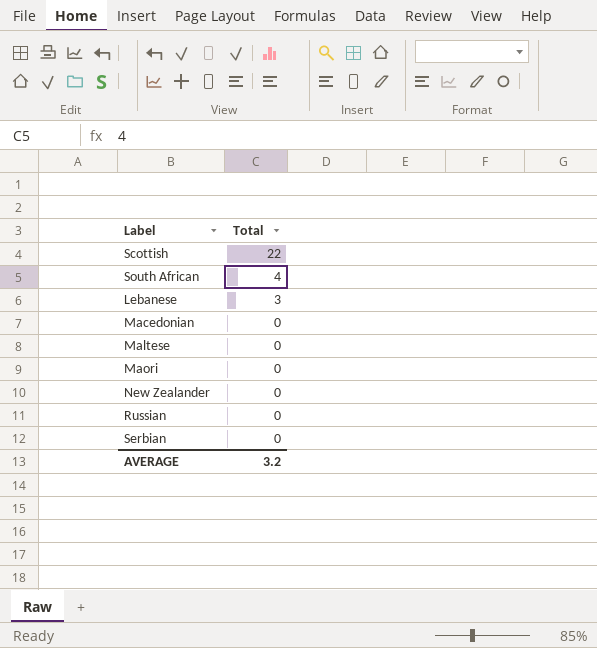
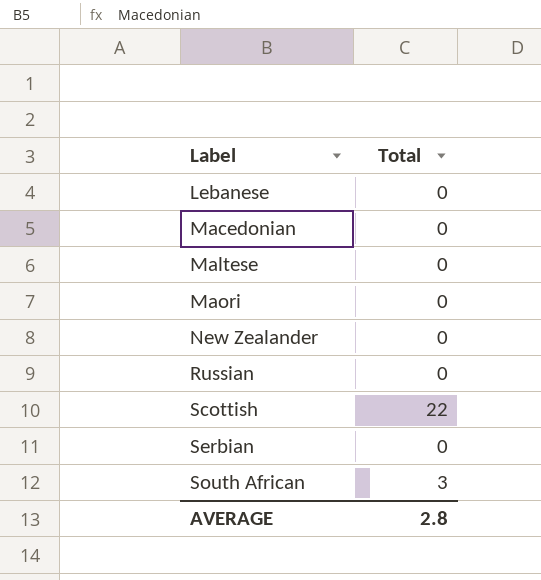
row order: Total descending -> Label ascending
Lebanese | Total: 3 -> 0
South African | Total: 4 -> 3
AVERAGE | Total: 3.2 -> 2.8

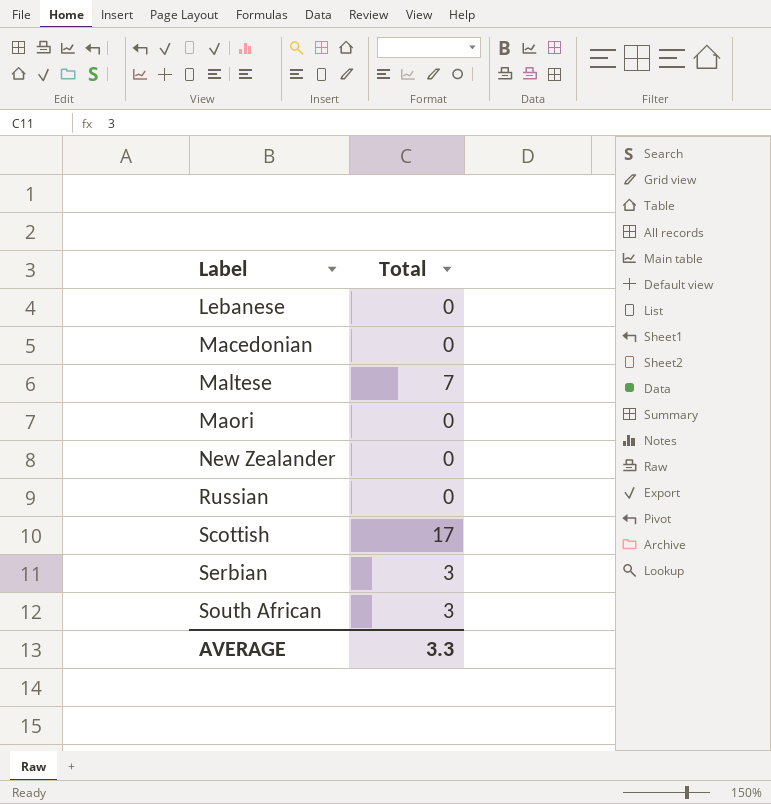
Maltese | Total: 0 -> 7
Scottish | Total: 22 -> 17
Serbian | Total: 0 -> 3
AVERAGE | Total: 2.8 -> 3.3

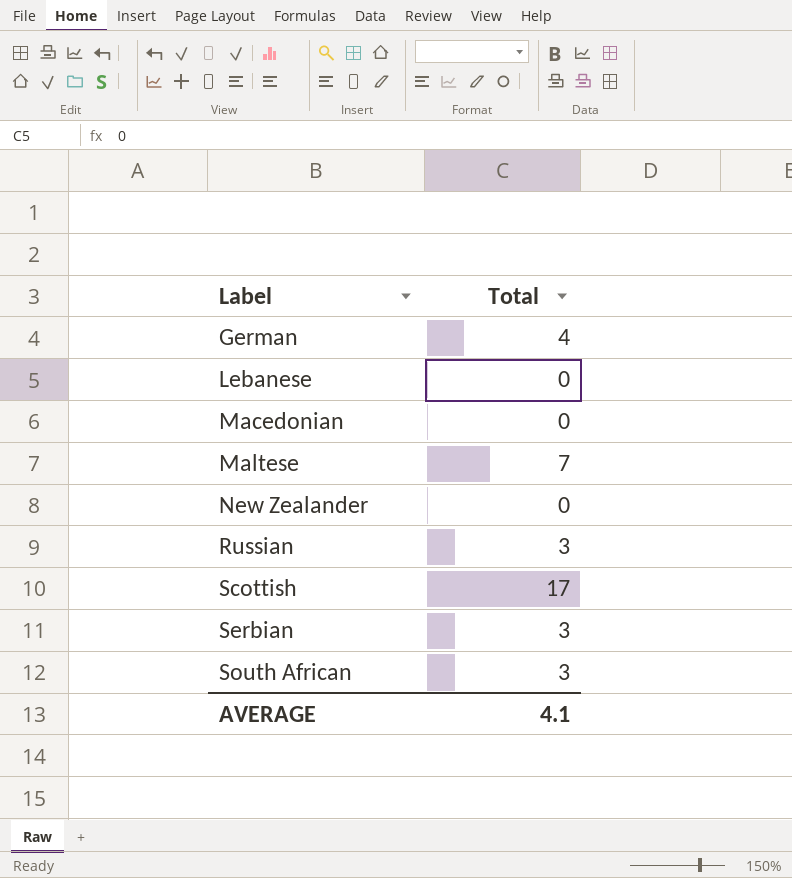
row Maori: 0 -> none
row German: none -> 4
Russian | Total: 0 -> 3
AVERAGE | Total: 3.3 -> 4.1

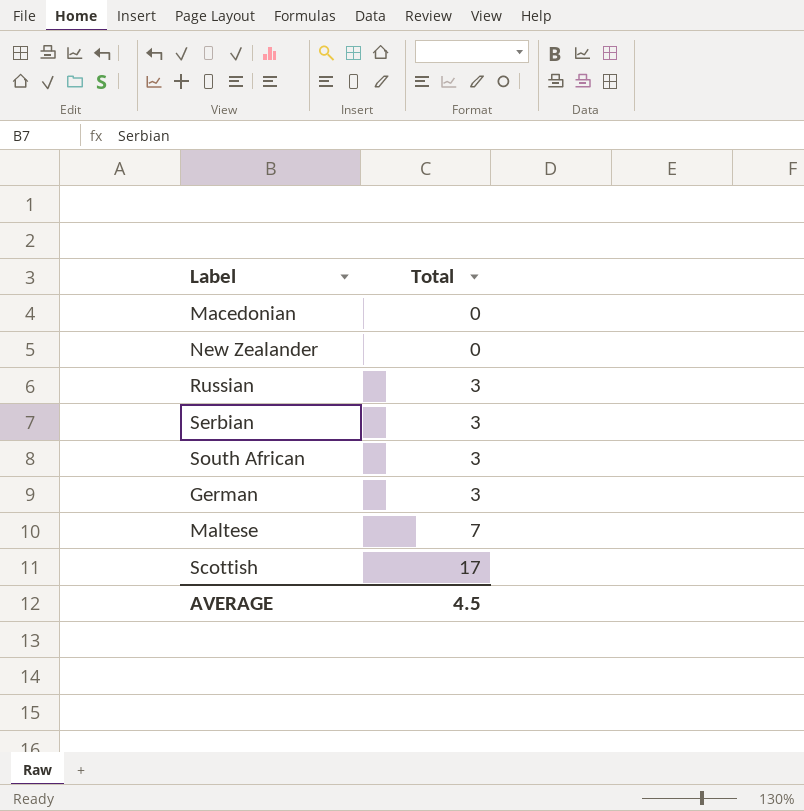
row order: Label ascending -> Total ascending
row Lebanese: 0 -> none
German | Total: 4 -> 3
AVERAGE | Total: 4.1 -> 4.5

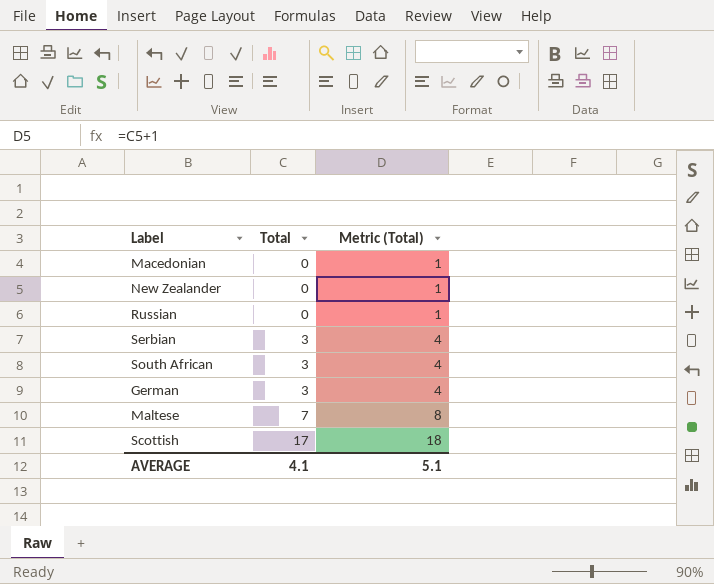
column Metric (Total) | formula: none -> [Total] + 1
Russian | Total: 3 -> 0
AVERAGE | Total: 4.5 -> 4.1

